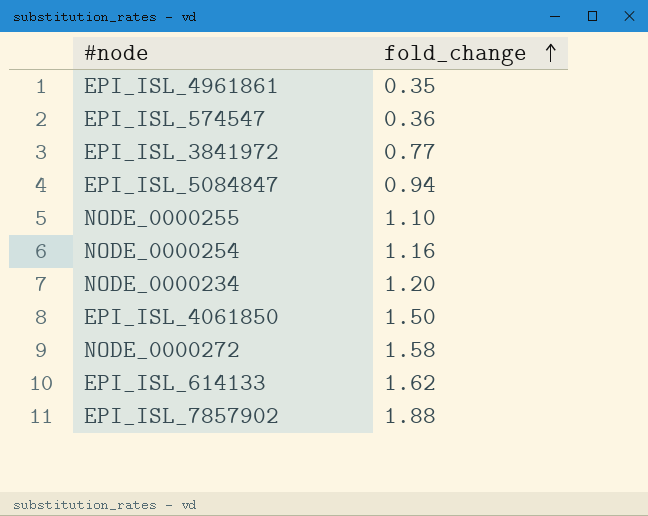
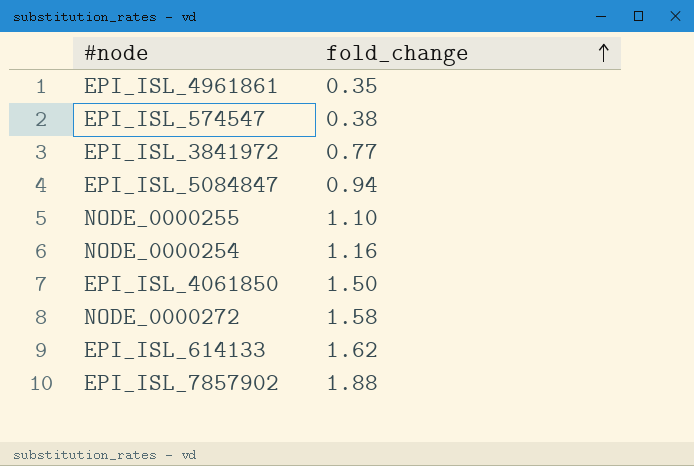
row NODE_0000234: 1.20 -> none
EPI_ISL_574547 | fold_change: 0.36 -> 0.38

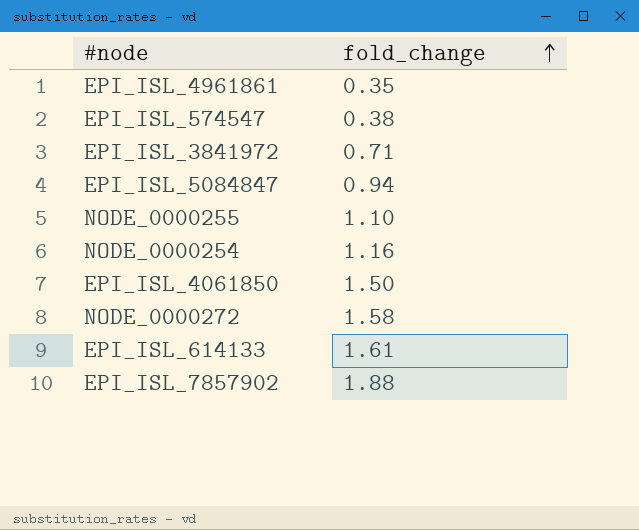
EPI_ISL_3841972 | fold_change: 0.77 -> 0.71
EPI_ISL_614133 | fold_change: 1.62 -> 1.61

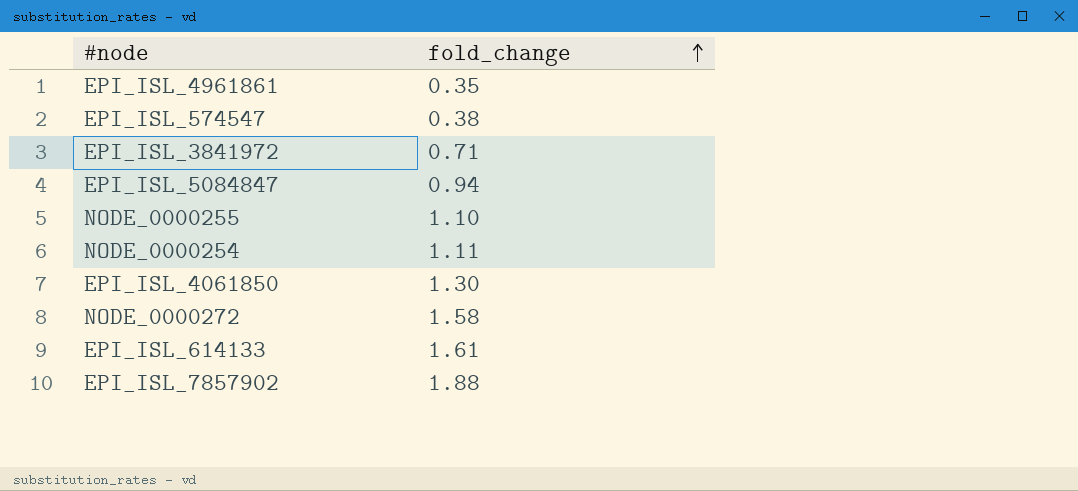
NODE_0000254 | fold_change: 1.16 -> 1.11
EPI_ISL_4061850 | fold_change: 1.50 -> 1.30

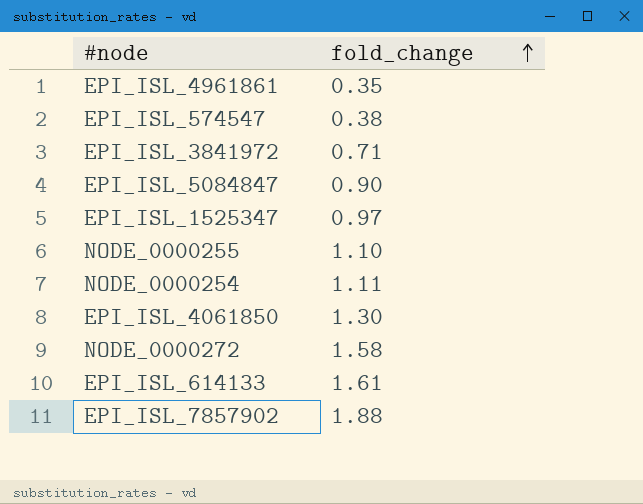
EPI_ISL_5084847 | fold_change: 0.94 -> 0.90
row EPI_ISL_1525347: none -> 0.97

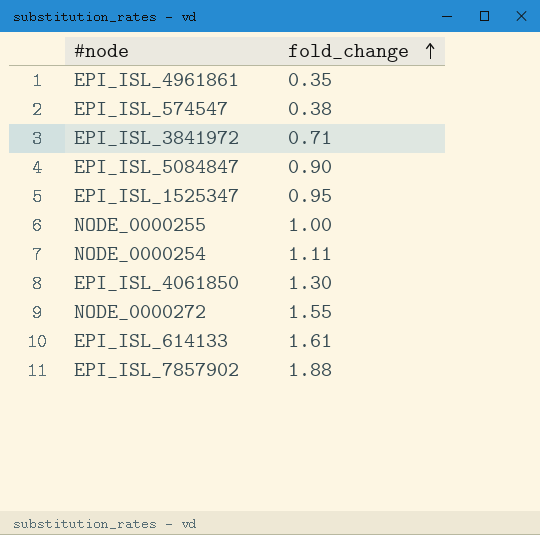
EPI_ISL_1525347 | fold_change: 0.97 -> 0.95
NODE_0000255 | fold_change: 1.10 -> 1.00
NODE_0000272 | fold_change: 1.58 -> 1.55

